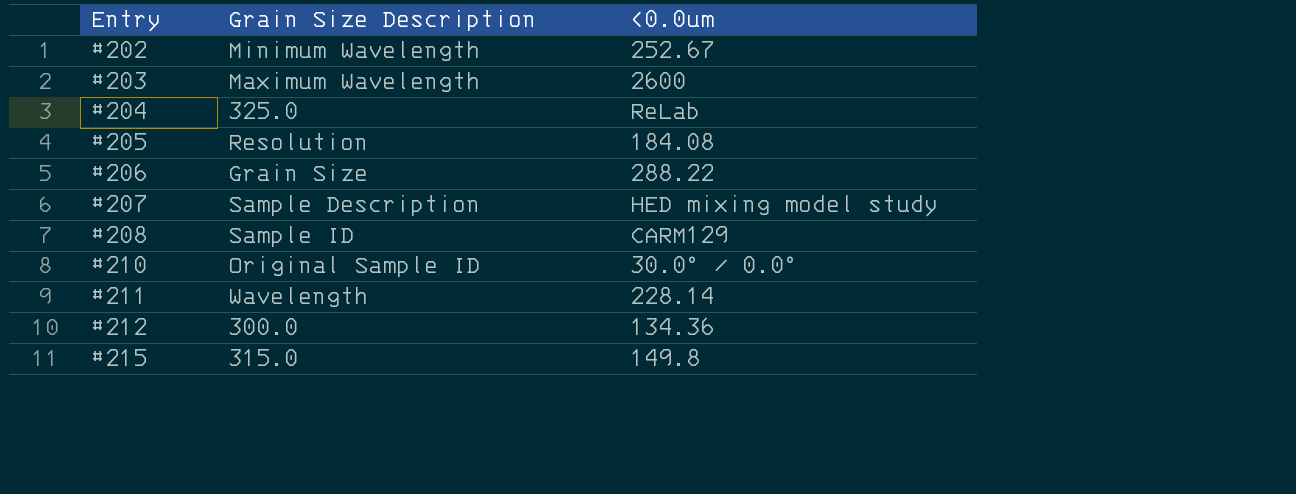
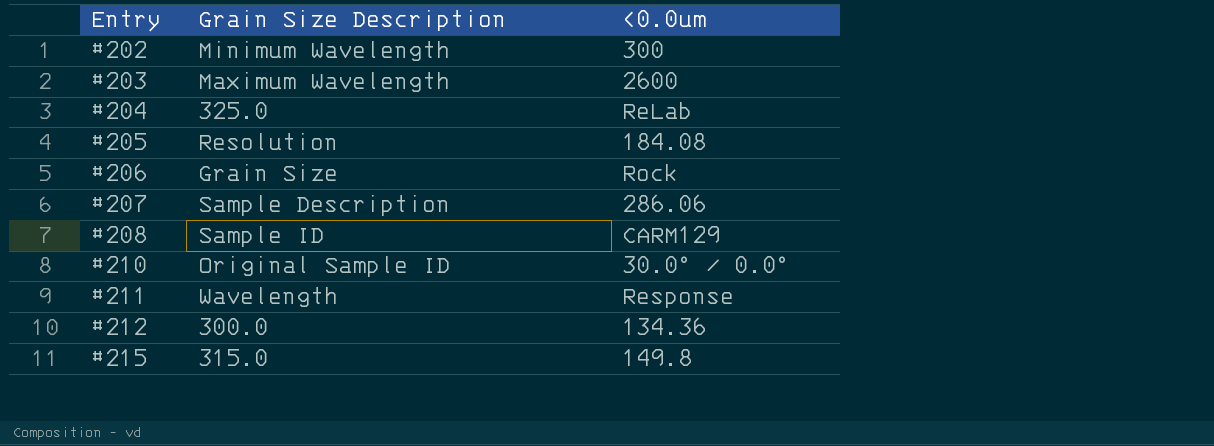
#202 | <0.0um: 252.67 -> 300
#206 | <0.0um: 288.22 -> Rock
#207 | <0.0um: HED mixing model study -> 286.06
#211 | <0.0um: 228.14 -> Response

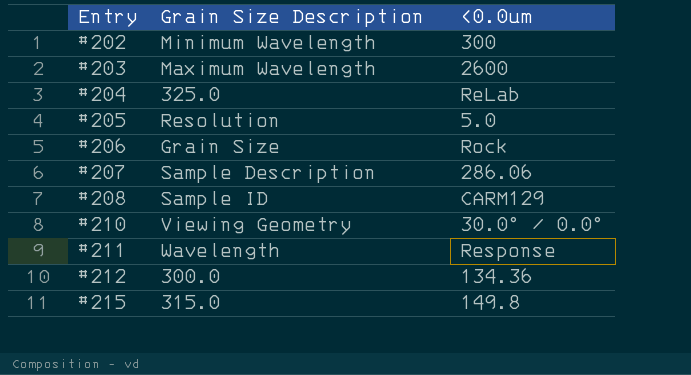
#205 | <0.0um: 184.08 -> 5.0
#210 | Grain Size Description: Original Sample ID -> Viewing Geometry

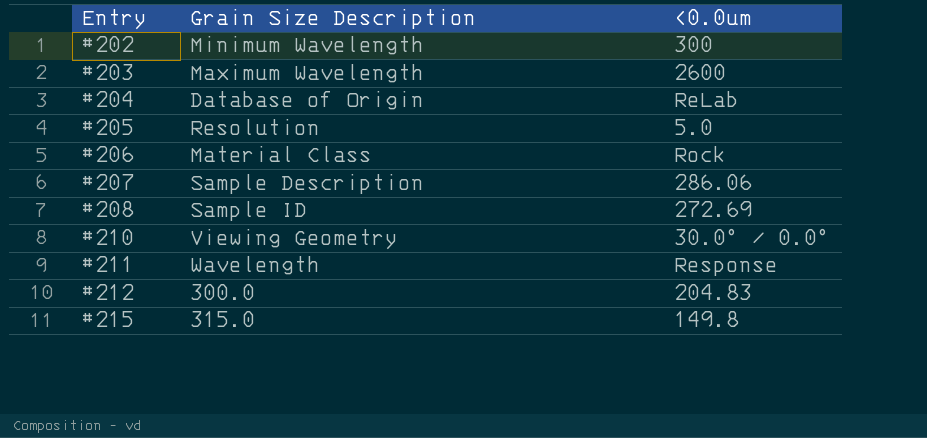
#204 | Grain Size Description: 325.0 -> Database of Origin
#206 | Grain Size Description: Grain Size -> Material Class
#208 | <0.0um: CARM129 -> 272.69
#212 | <0.0um: 134.36 -> 204.83

